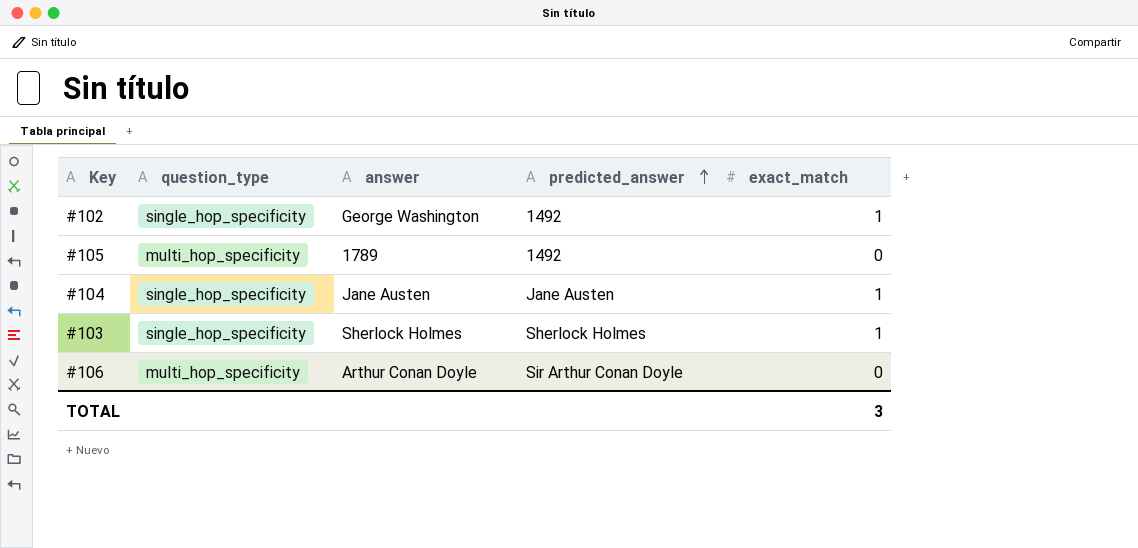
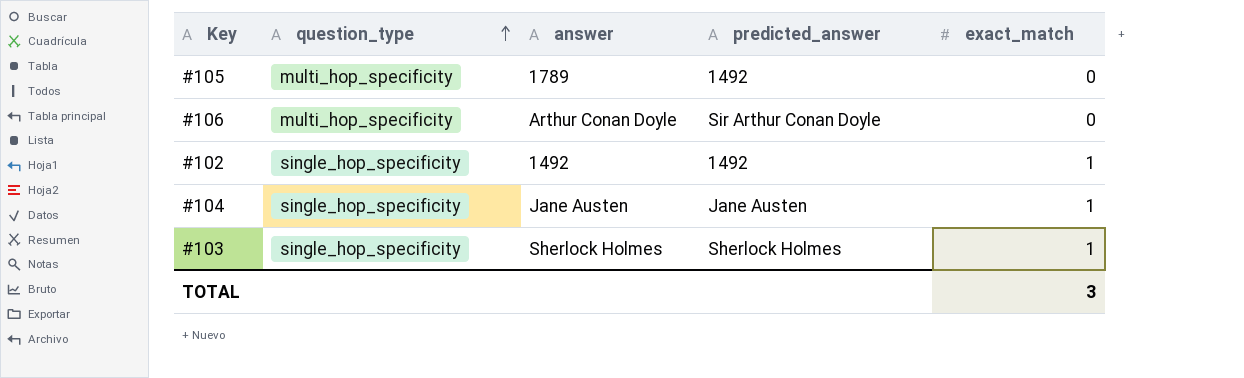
row order: predicted_answer ascending -> question_type ascending
#102 | answer: George Washington -> 1492

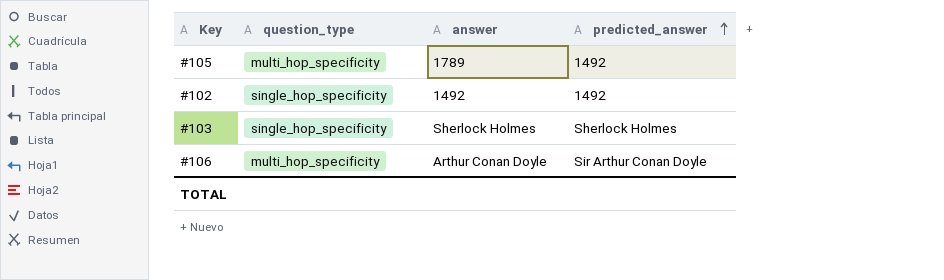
row order: question_type ascending -> predicted_answer ascending
column exact_match | position: 5 -> none
row #104: single_hop_specificity | Jane Austen | Jane Austen | 1 -> none

